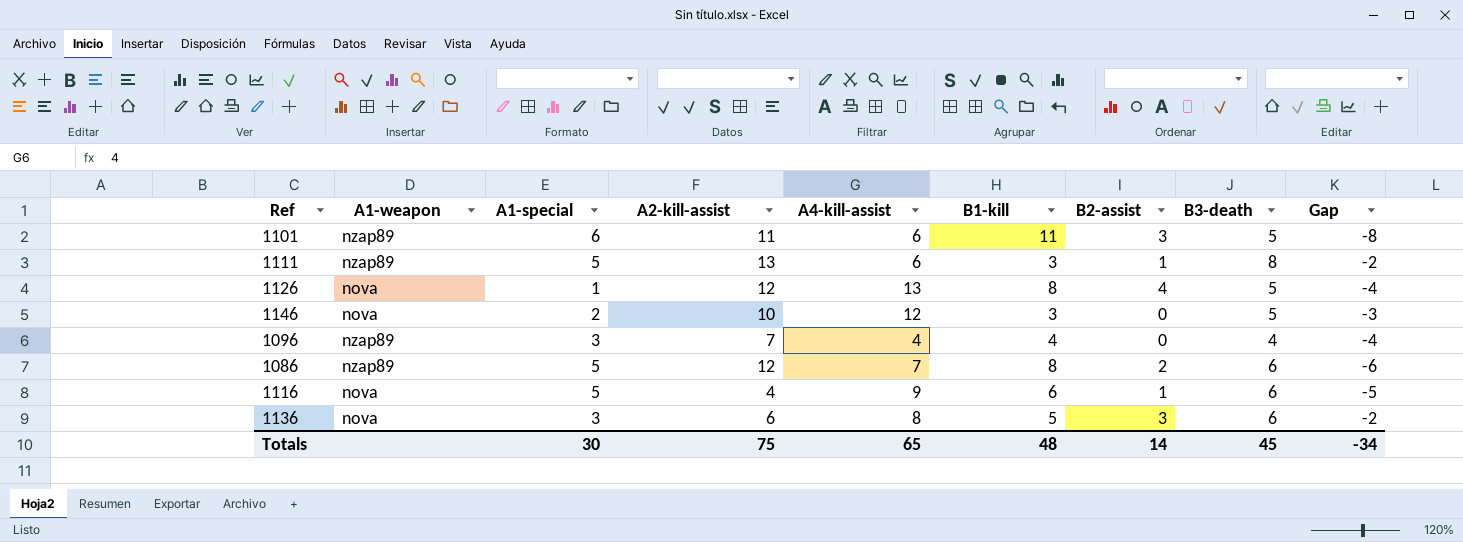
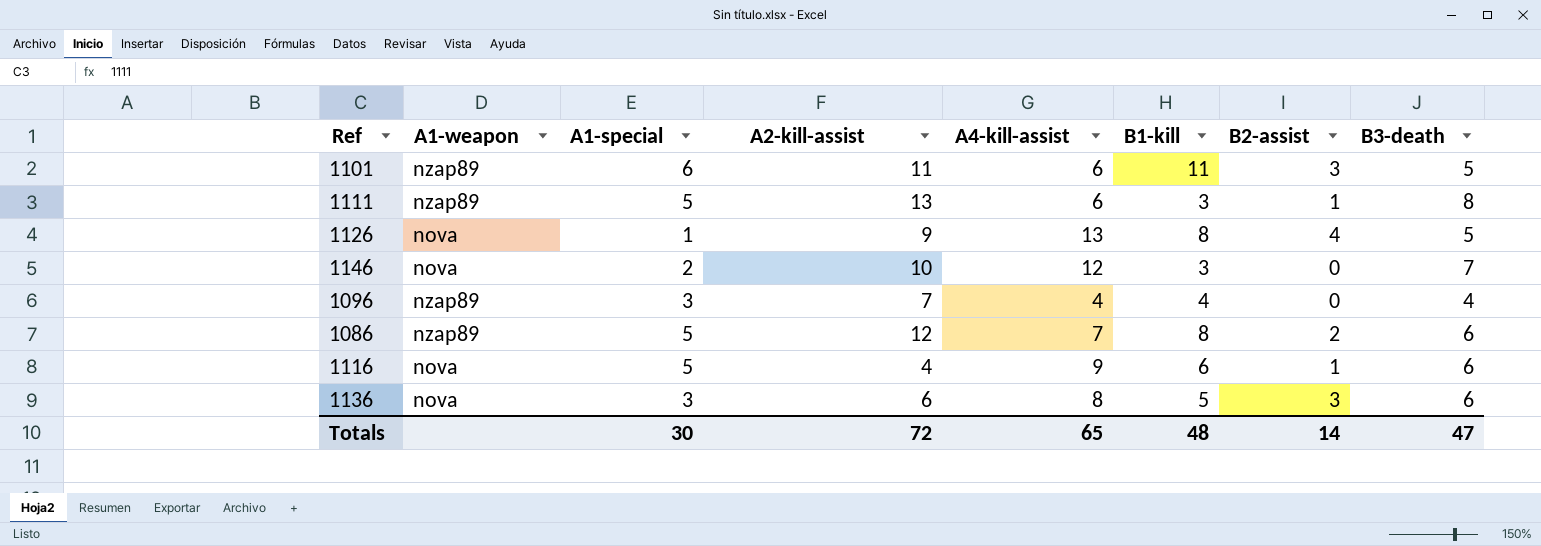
column Gap | formula: [B2-assist] - [B1-kill] -> none
1126 | A2-kill-assist: 12 -> 9
1146 | B3-death: 5 -> 7
Totals | A2-kill-assist: 75 -> 72
Totals | B3-death: 45 -> 47

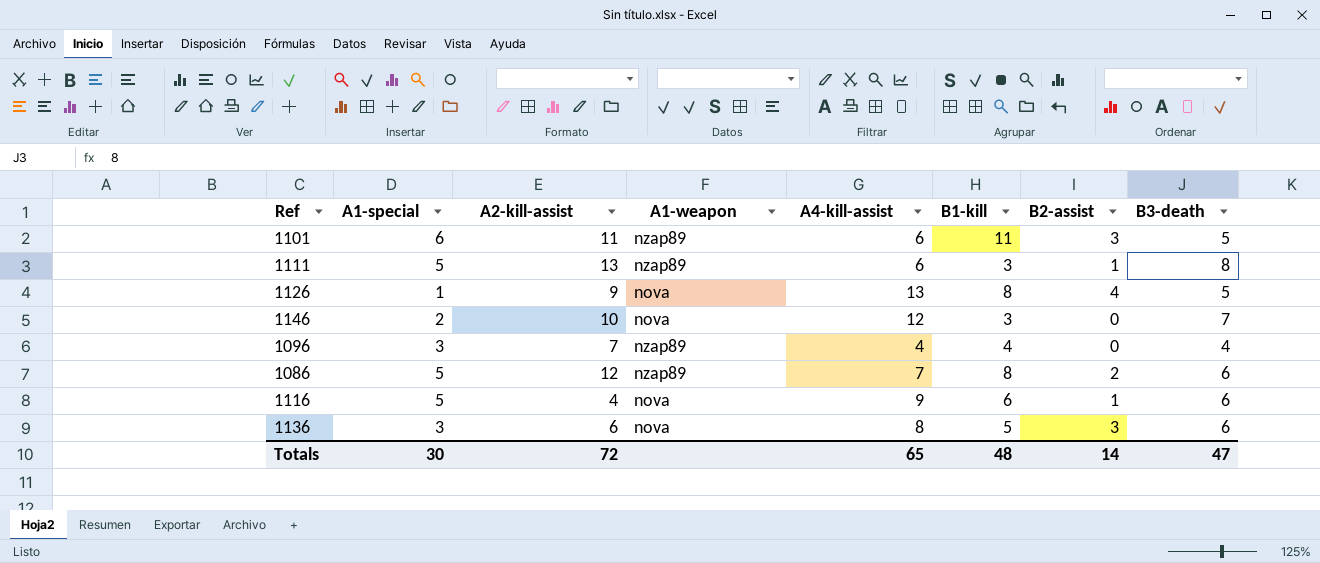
column A1-weapon | position: 2 -> 4

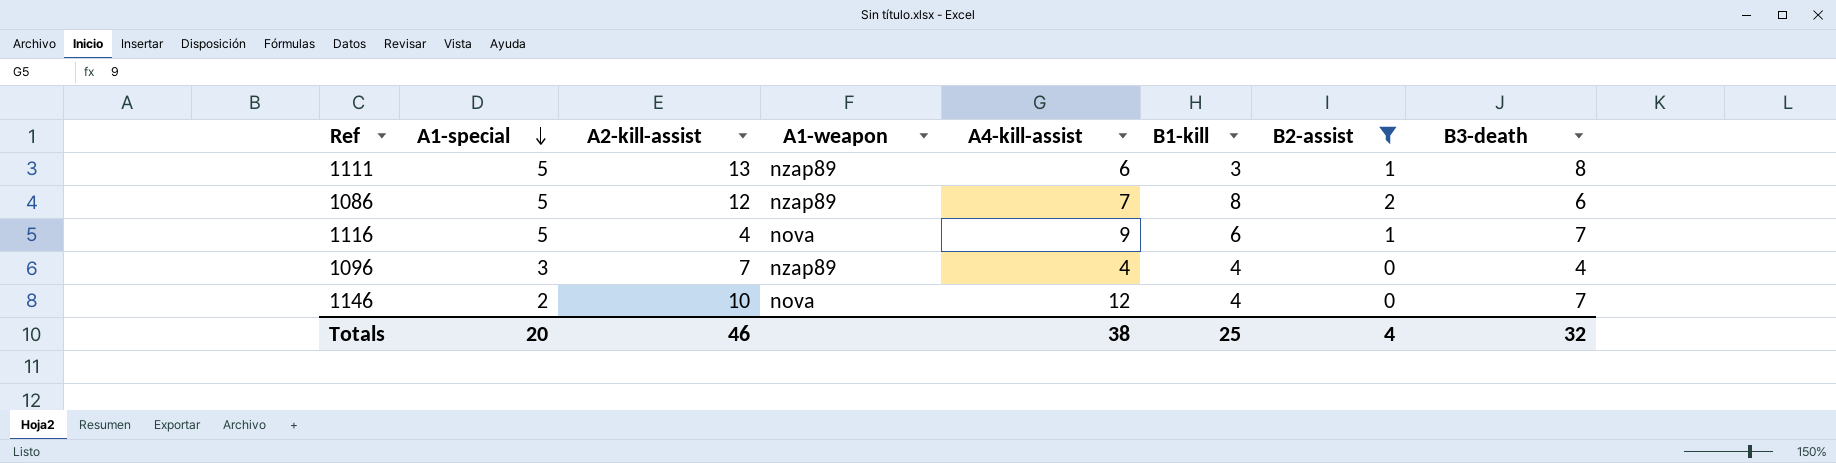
filter: none -> B2-assist <= 2
row order: none -> A1-special descending
1116 | B3-death: 6 -> 7
1146 | B1-kill: 3 -> 4
Totals | A1-special: 30 -> 20
Totals | A2-kill-assist: 72 -> 46
Totals | A4-kill-assist: 65 -> 38
Totals | B1-kill: 48 -> 25
Totals | B2-assist: 14 -> 4
Totals | B3-death: 47 -> 32

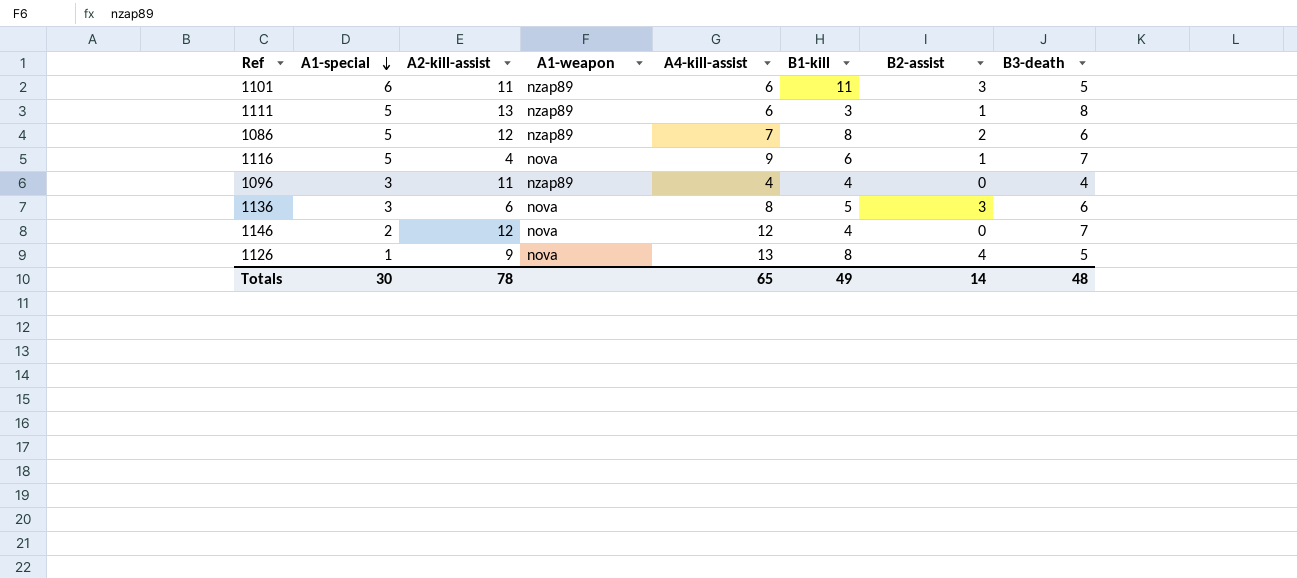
filter: B2-assist <= 2 -> none
1096 | A2-kill-assist: 7 -> 11
1146 | A2-kill-assist: 10 -> 12
Totals | A1-special: 20 -> 30
Totals | A2-kill-assist: 46 -> 78
Totals | A4-kill-assist: 38 -> 65
Totals | B1-kill: 25 -> 49
Totals | B2-assist: 4 -> 14
Totals | B3-death: 32 -> 48

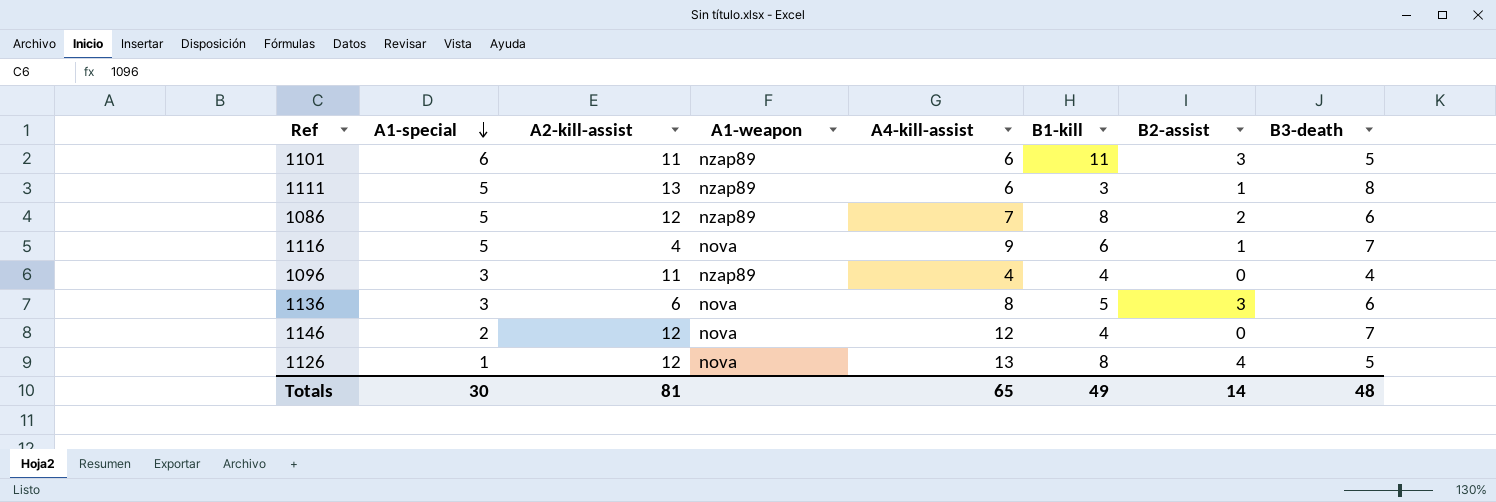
1126 | A2-kill-assist: 9 -> 12
Totals | A2-kill-assist: 78 -> 81

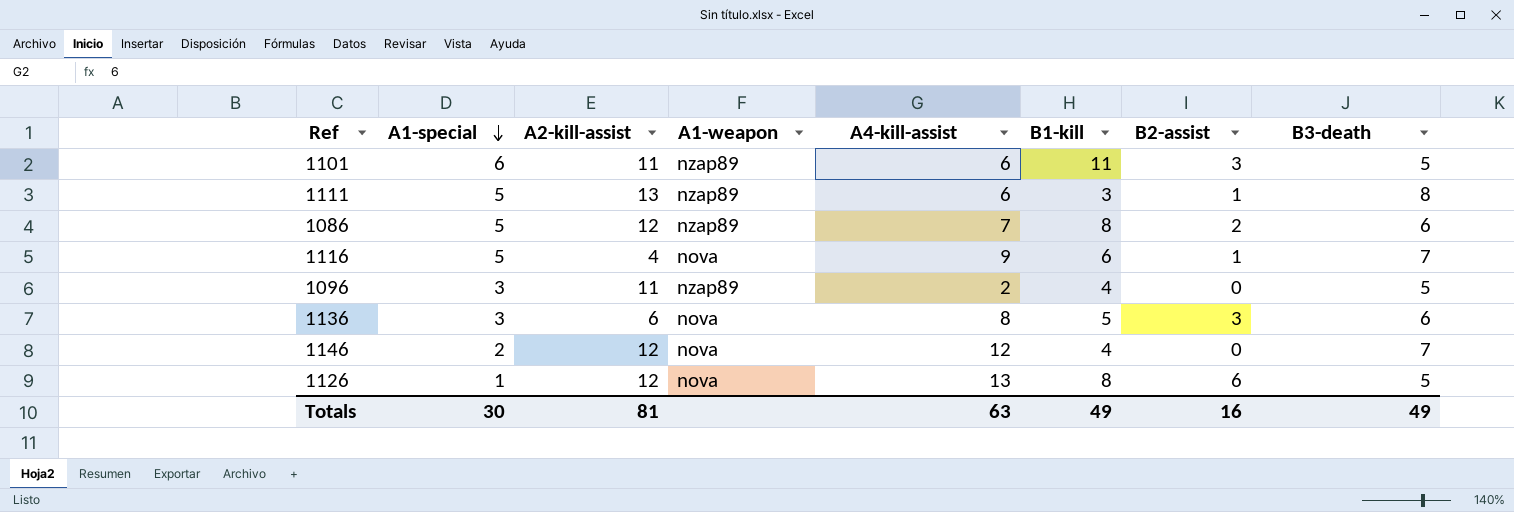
1096 | A4-kill-assist: 4 -> 2
1096 | B3-death: 4 -> 5
1126 | B2-assist: 4 -> 6
Totals | A4-kill-assist: 65 -> 63
Totals | B2-assist: 14 -> 16
Totals | B3-death: 48 -> 49

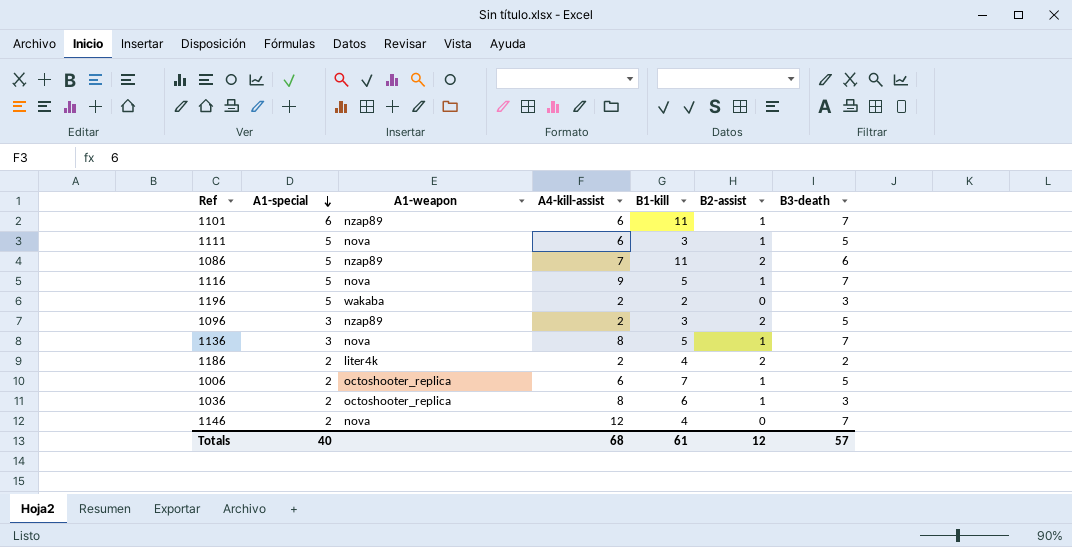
column A2-kill-assist | position: 3 -> none
row 1126: 1 | 12 | nova | 13 | 8 | 6 | 5 -> none
1101 | B2-assist: 3 -> 1
1101 | B3-death: 5 -> 7
1111 | A1-weapon: nzap89 -> nova
1111 | B3-death: 8 -> 5
1086 | B1-kill: 8 -> 11
1116 | B1-kill: 6 -> 5
row 1196: none -> 5 | wakaba | 2 | 2 | 0 | 3
1096 | B1-kill: 4 -> 3
1096 | B2-assist: 0 -> 2
1136 | B2-assist: 3 -> 1
1136 | B3-death: 6 -> 7
row 1186: none -> 2 | liter4k | 2 | 4 | 2 | 2
row 1006: none -> 2 | octoshooter_replica | 6 | 7 | 1 | 5
row 1036: none -> 2 | octoshooter_replica | 8 | 6 | 1 | 3
Totals | A1-special: 30 -> 40
Totals | A4-kill-assist: 63 -> 68
Totals | B1-kill: 49 -> 61
Totals | B2-assist: 16 -> 12
Totals | B3-death: 49 -> 57

